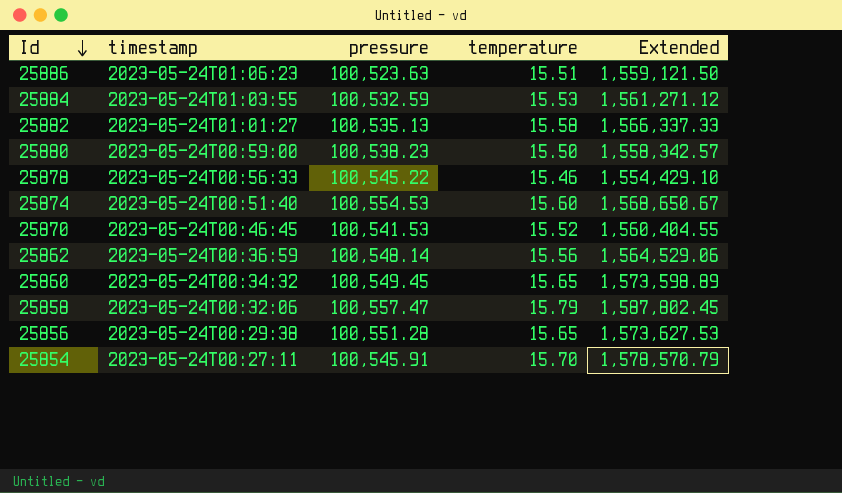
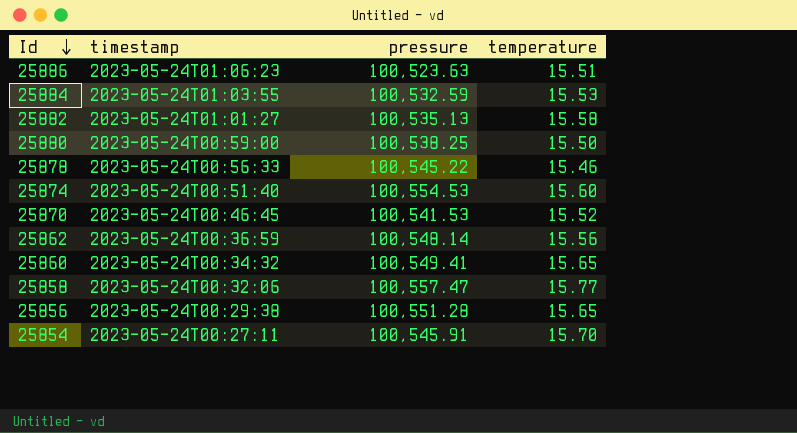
column Extended | formula: [pressure] * [temperature] -> none
25880 | pressure: 100,538.23 -> 100,538.25
25860 | pressure: 100,549.45 -> 100,549.41
25858 | temperature: 15.79 -> 15.77

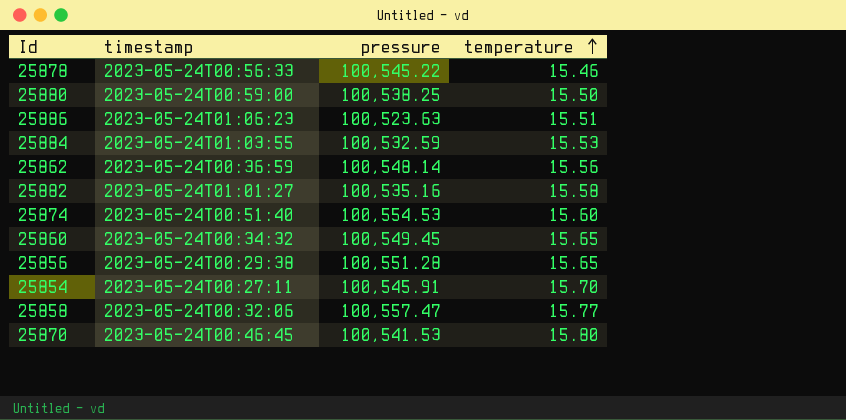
row order: Id descending -> temperature ascending
25882 | pressure: 100,535.13 -> 100,535.16
25860 | pressure: 100,549.41 -> 100,549.45
25870 | temperature: 15.52 -> 15.80

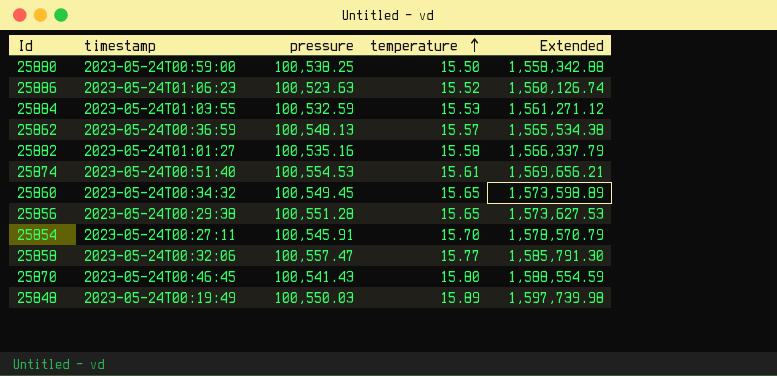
column Extended | formula: none -> [pressure] * [temperature]
row 25878: 2023-05-24T00:56:33 | 100,545.22 | 15.46 -> none
25886 | temperature: 15.51 -> 15.52
25862 | pressure: 100,548.14 -> 100,548.13
25862 | temperature: 15.56 -> 15.57
25874 | temperature: 15.60 -> 15.61
25870 | pressure: 100,541.53 -> 100,541.43
row 25848: none -> 2023-05-24T00:19:49 | 100,550.03 | 15.89 | 1,597,739.98

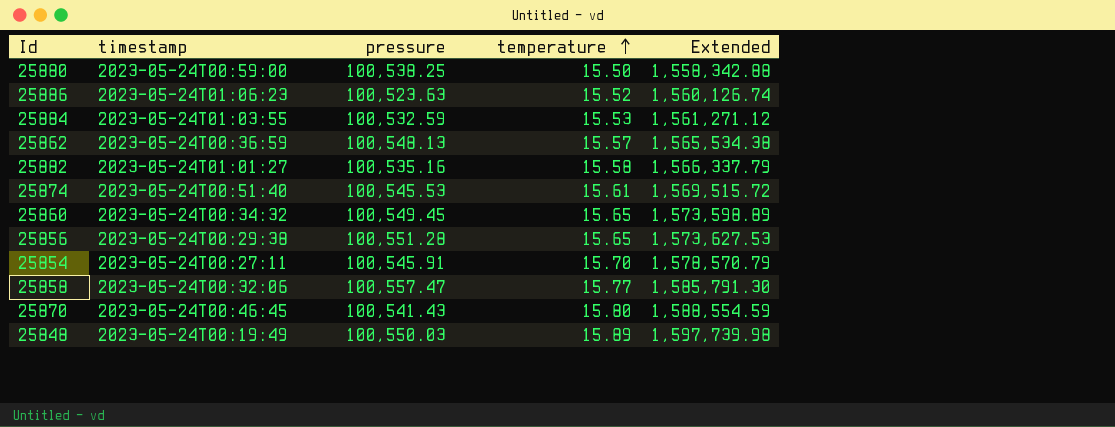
25874 | pressure: 100,554.53 -> 100,545.53
25874 | Extended: 1,569,656.21 -> 1,569,515.72

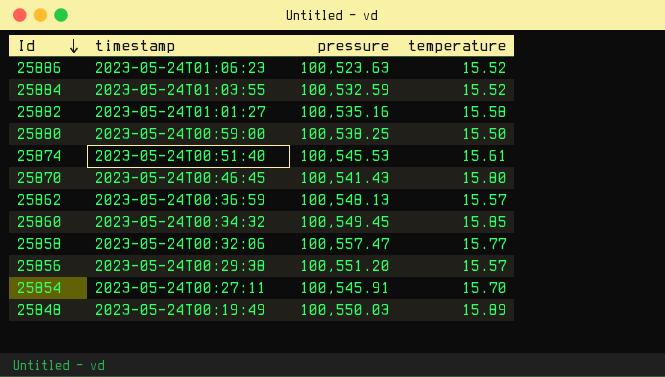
row order: temperature ascending -> Id descending
column Extended | formula: [pressure] * [temperature] -> none
25884 | temperature: 15.53 -> 15.52
25860 | temperature: 15.65 -> 15.85
25856 | pressure: 100,551.28 -> 100,551.20
25856 | temperature: 15.65 -> 15.57

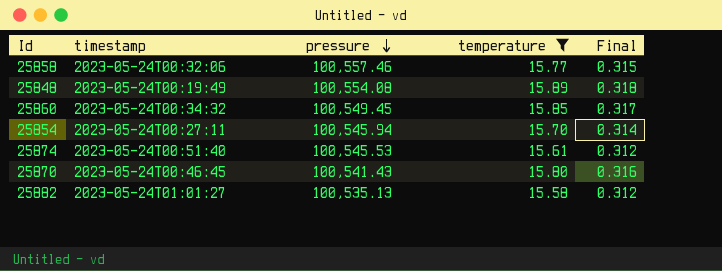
filter: none -> temperature >= 15.58
row order: Id descending -> pressure descending
column Final | formula: none -> [temperature] * 0.02
25858 | pressure: 100,557.47 -> 100,557.46
25848 | pressure: 100,550.03 -> 100,554.08
25854 | pressure: 100,545.91 -> 100,545.94
25882 | pressure: 100,535.16 -> 100,535.13

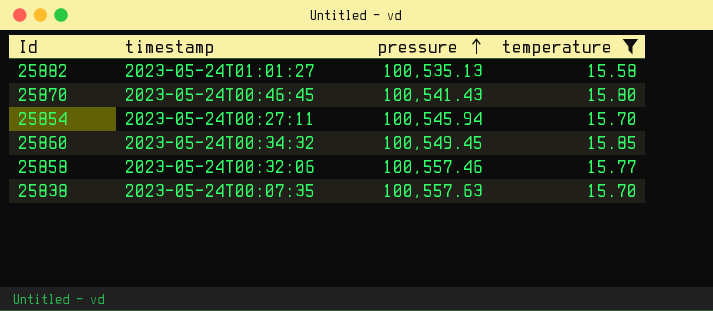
row order: pressure descending -> pressure ascending
column Final | formula: [temperature] * 0.02 -> none
row 25848: 2023-05-24T00:19:49 | 100,554.08 | 15.89 | 0.318 -> none
row 25874: 2023-05-24T00:51:40 | 100,545.53 | 15.61 | 0.312 -> none
row 25838: none -> 2023-05-24T00:07:35 | 100,557.63 | 15.70

